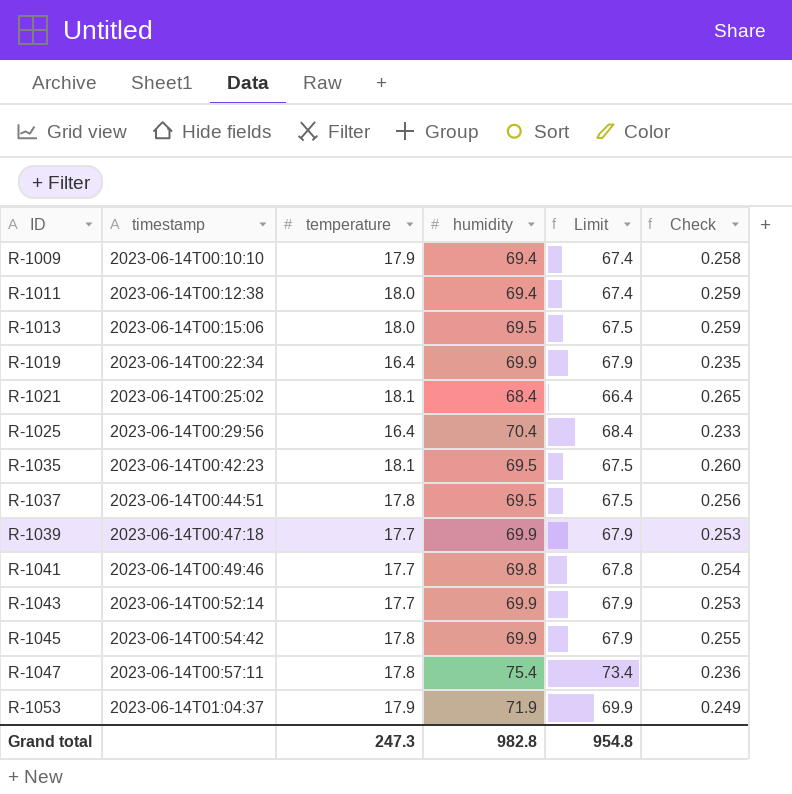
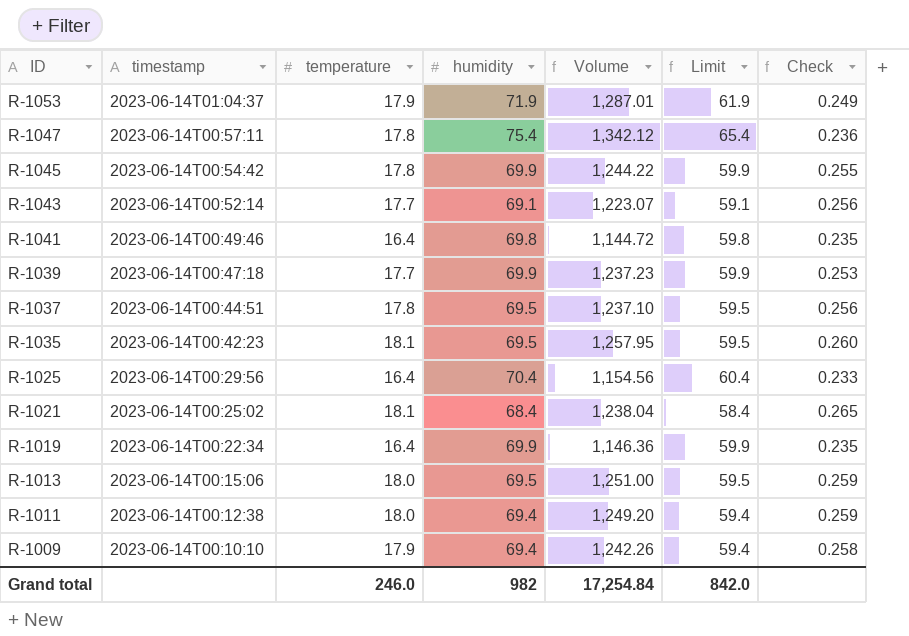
row order: ID ascending -> ID descending
column Volume | formula: none -> [temperature] * [humidity]
column Limit | formula: [humidity] - 2 -> [humidity] - 10
R-1043 | humidity: 69.9 -> 69.1
R-1043 | Check: 0.253 -> 0.256
R-1041 | temperature: 17.7 -> 16.4
R-1041 | Check: 0.254 -> 0.235
Grand total | temperature: 247.3 -> 246.0
Grand total | humidity: 982.8 -> 982
Grand total | Limit: 954.8 -> 842.0

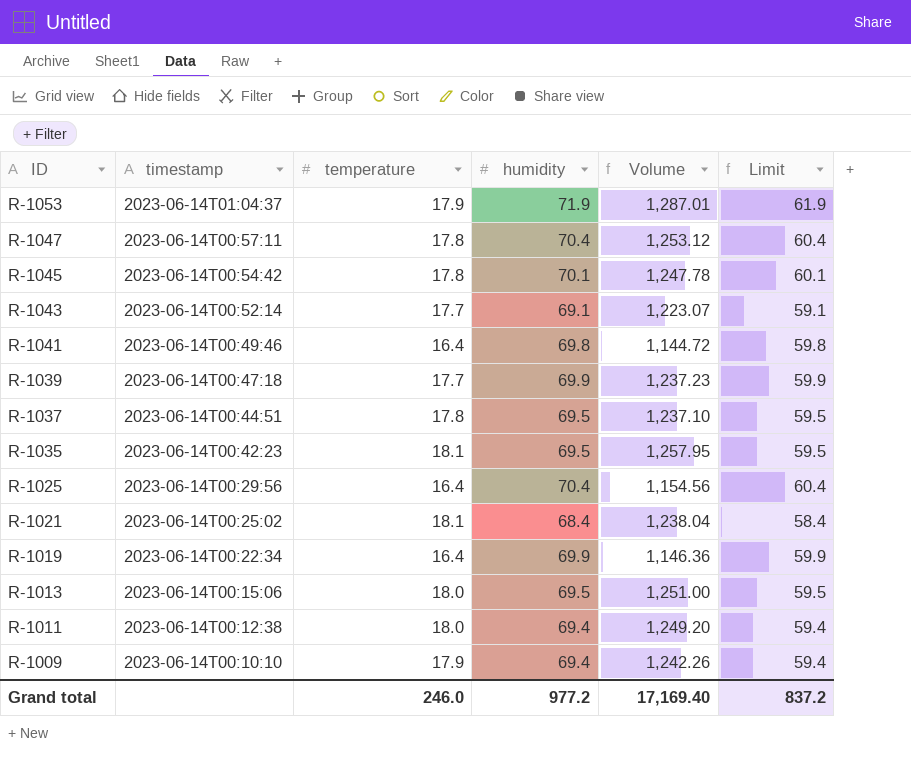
column Check | formula: [temperature] / [humidity] -> none
R-1047 | humidity: 75.4 -> 70.4
R-1047 | Volume: 1,342.12 -> 1,253.12
R-1047 | Limit: 65.4 -> 60.4
R-1045 | humidity: 69.9 -> 70.1
R-1045 | Volume: 1,244.22 -> 1,247.78
R-1045 | Limit: 59.9 -> 60.1
Grand total | humidity: 982 -> 977.2
Grand total | Volume: 17,254.84 -> 17,169.40
Grand total | Limit: 842.0 -> 837.2

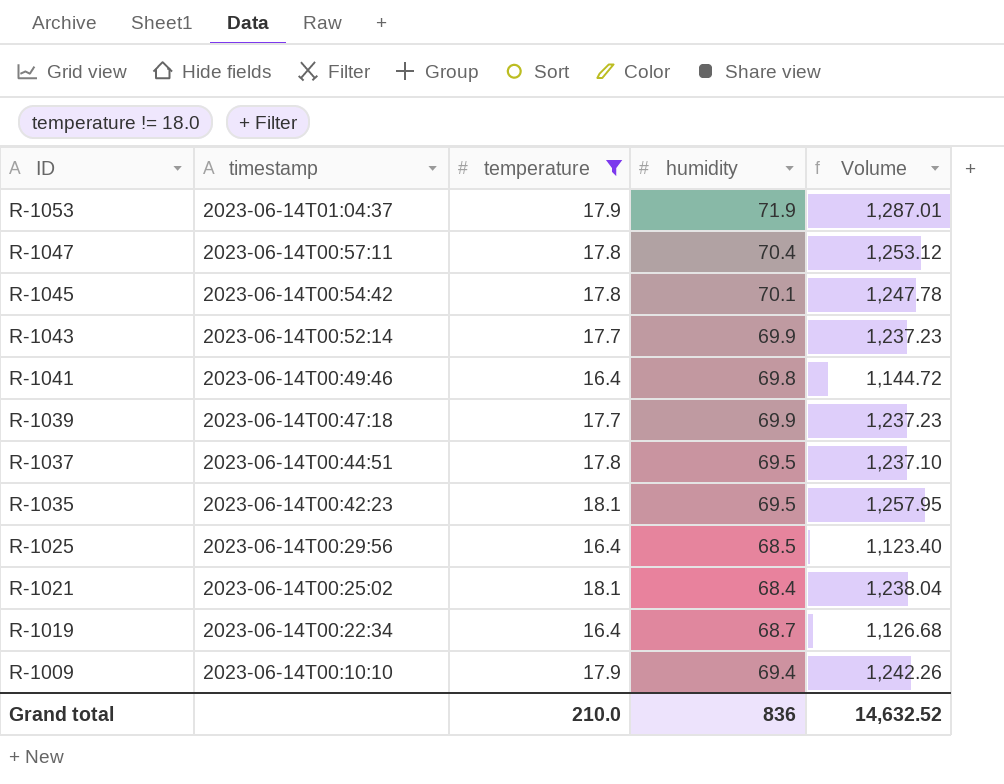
filter: none -> temperature != 18.0
column Limit | formula: [humidity] - 10 -> none
R-1043 | humidity: 69.1 -> 69.9
R-1043 | Volume: 1,223.07 -> 1,237.23
R-1025 | humidity: 70.4 -> 68.5
R-1025 | Volume: 1,154.56 -> 1,123.40
R-1019 | humidity: 69.9 -> 68.7
R-1019 | Volume: 1,146.36 -> 1,126.68
Grand total | temperature: 246.0 -> 210.0
Grand total | humidity: 977.2 -> 836
Grand total | Volume: 17,169.40 -> 14,632.52

